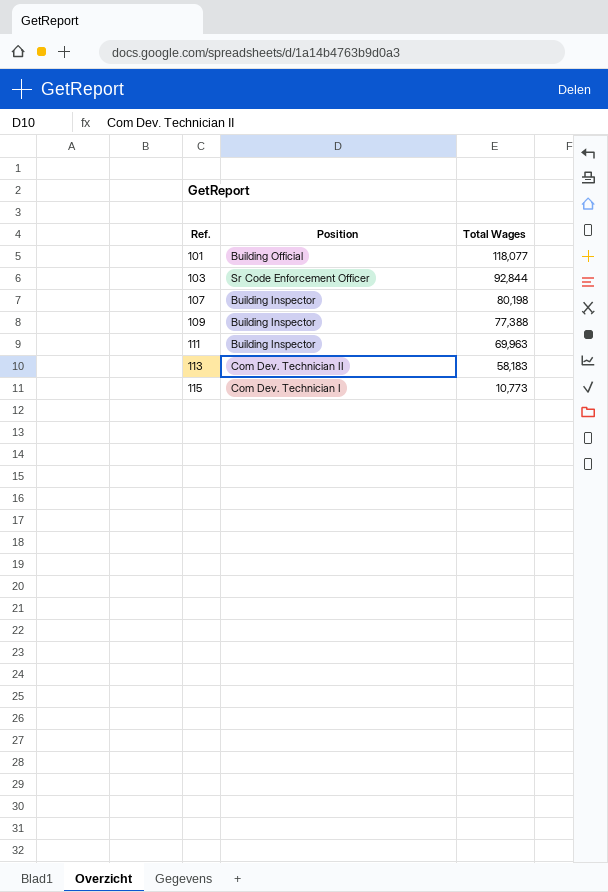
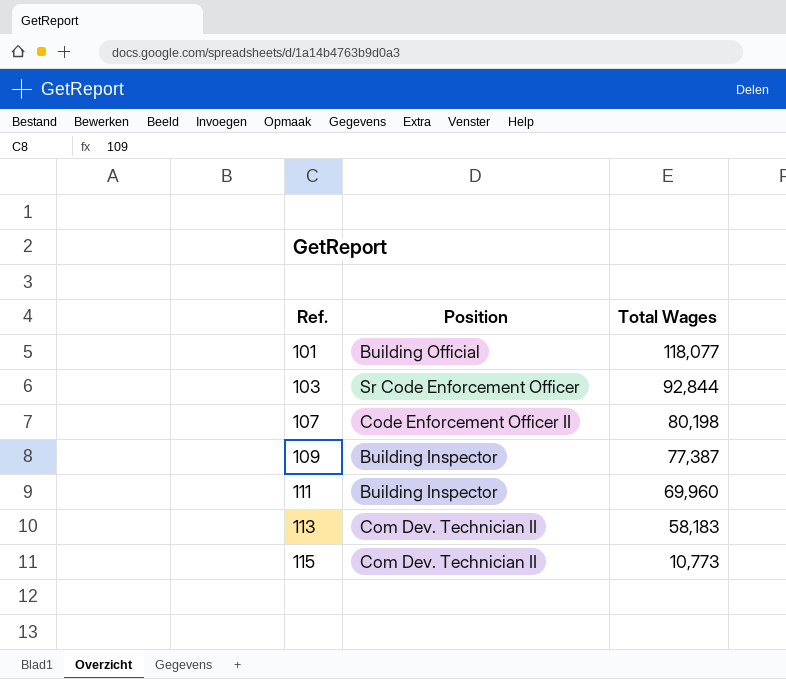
107 | Position: Building Inspector -> Code Enforcement Officer II
109 | Total Wages: 77,388 -> 77,387
111 | Total Wages: 69,963 -> 69,960
115 | Position: Com Dev. Technician I -> Com Dev. Technician II

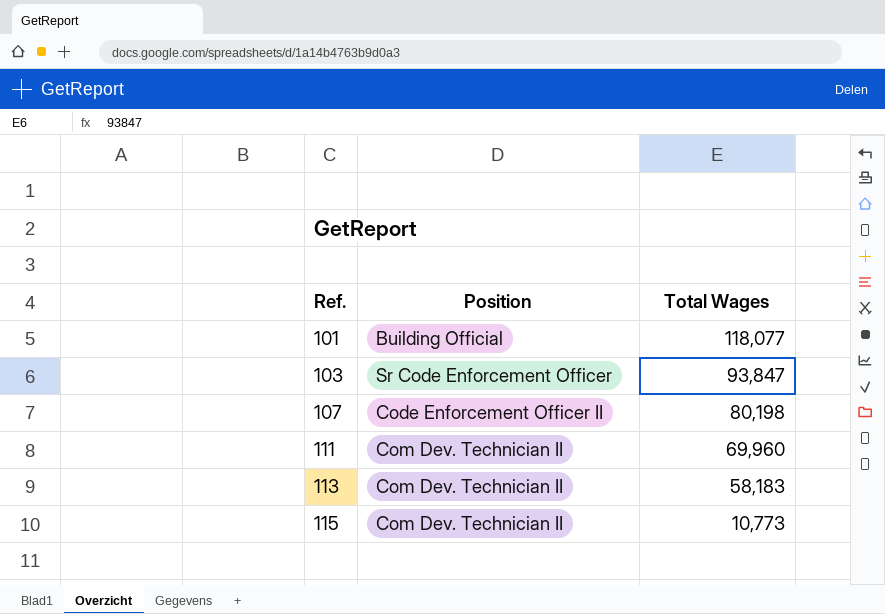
row 109: Building Inspector | 77,387 -> none
103 | Total Wages: 92,844 -> 93,847
111 | Position: Building Inspector -> Com Dev. Technician II

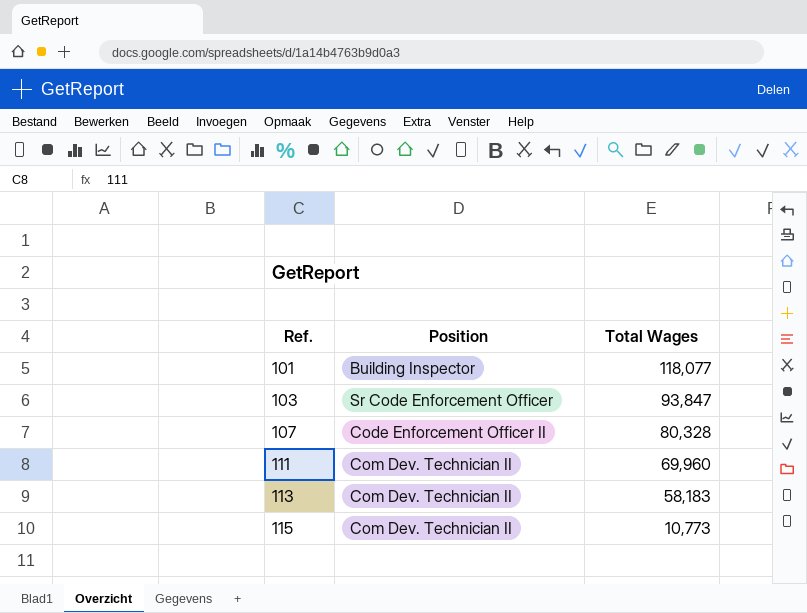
101 | Position: Building Official -> Building Inspector
107 | Total Wages: 80,198 -> 80,328

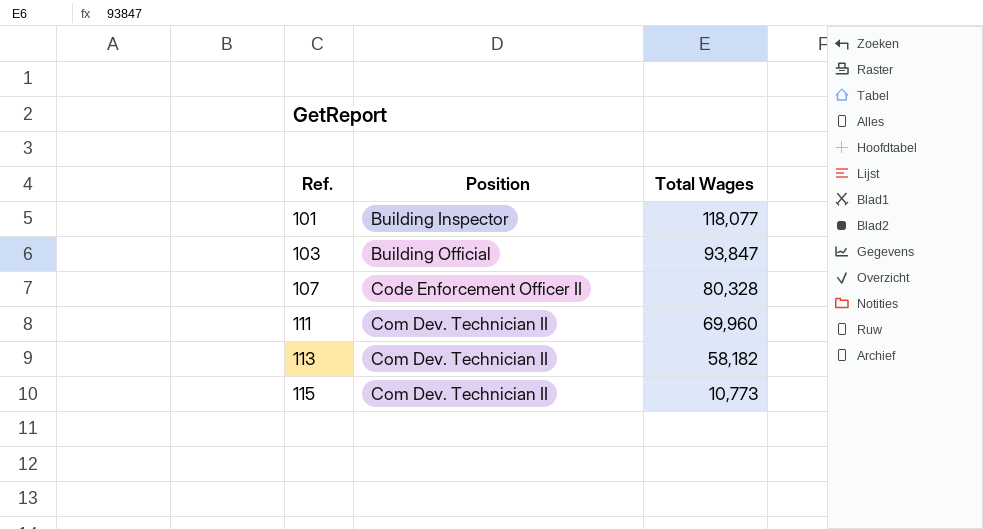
103 | Position: Sr Code Enforcement Officer -> Building Official
113 | Total Wages: 58,183 -> 58,182

